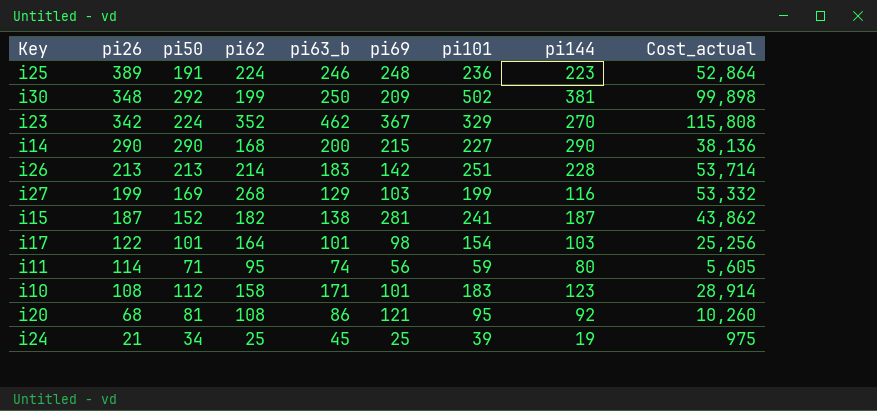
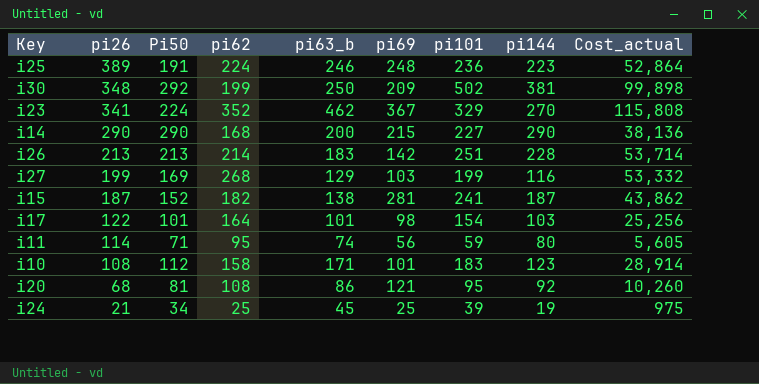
column name: pi50 -> Pi50
i23 | pi26: 342 -> 341

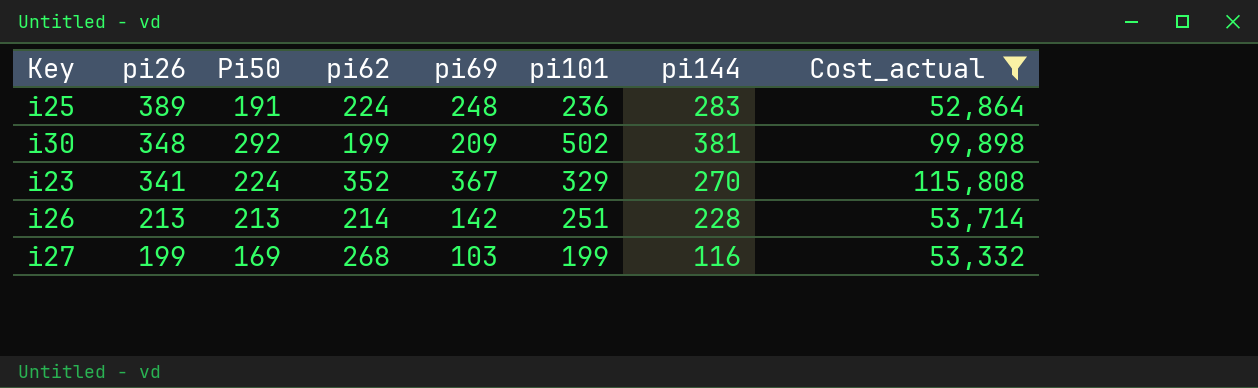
filter: none -> Cost_actual >= 52,864
column pi63_b | position: 5 -> none
i25 | pi144: 223 -> 283

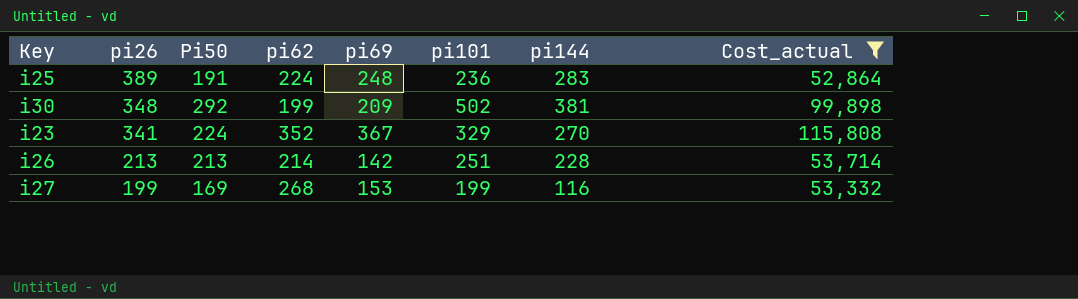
i27 | pi69: 103 -> 153

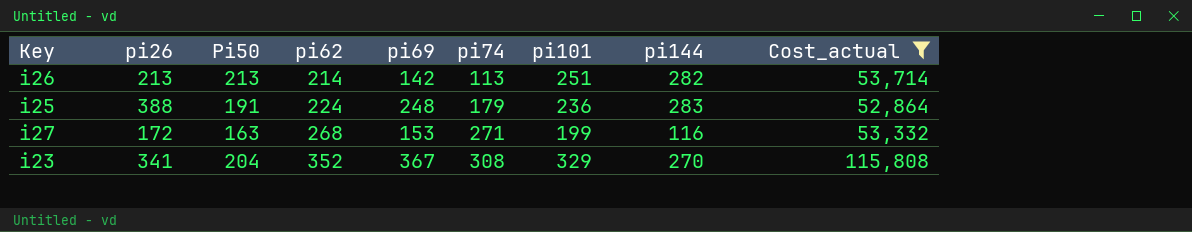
row order: pi26 descending -> pi62 ascending
column pi74 | position: none -> 6
row i30: 348 | 292 | 199 | 209 | 502 | 381 | 99,898 -> none
i26 | pi144: 228 -> 282
i25 | pi26: 389 -> 388
i27 | pi26: 199 -> 172
i27 | Pi50: 169 -> 163
i23 | Pi50: 224 -> 204

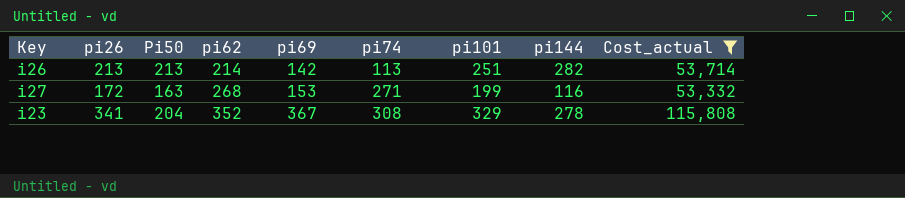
row i25: 388 | 191 | 224 | 248 | 179 | 236 | 283 | 52,864 -> none
i23 | pi144: 270 -> 278

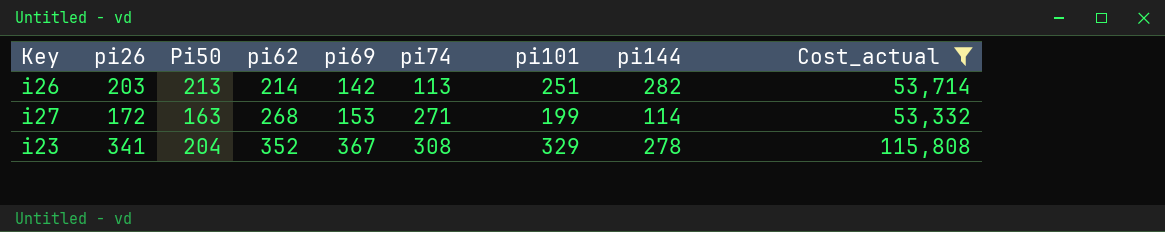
i26 | pi26: 213 -> 203
i27 | pi144: 116 -> 114

